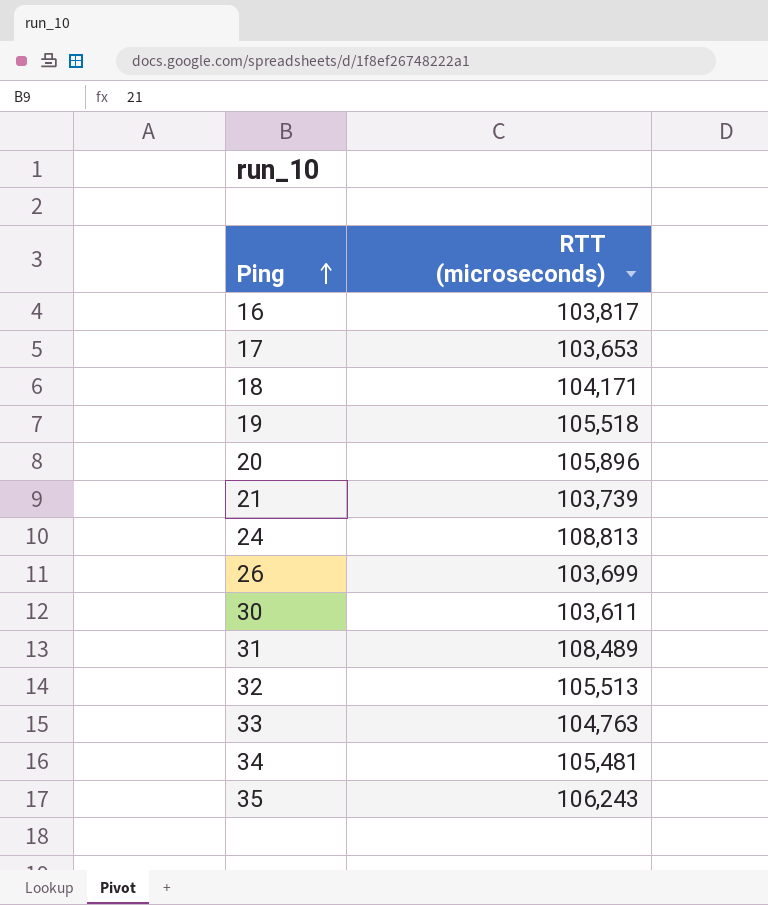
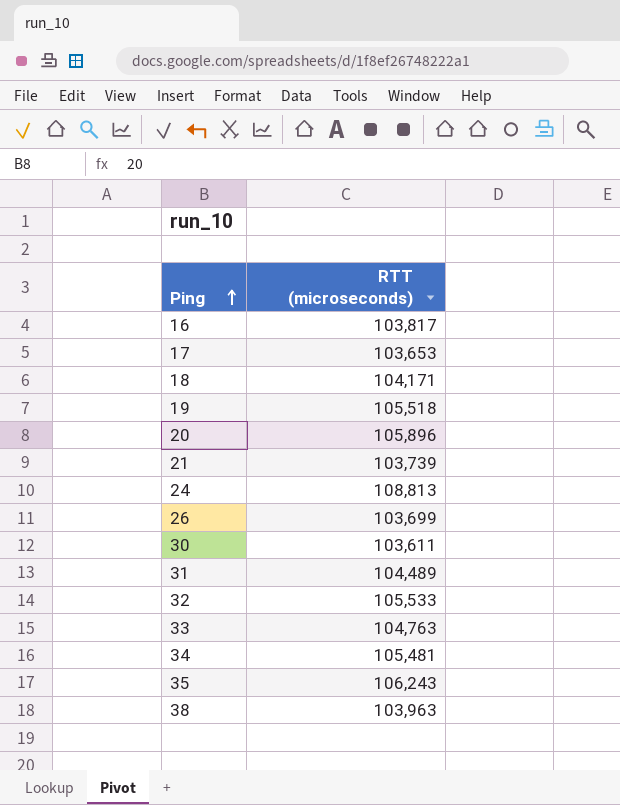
31 | RTT (microseconds): 108,489 -> 104,489
32 | RTT (microseconds): 105,513 -> 105,533
row 38: none -> 103,963

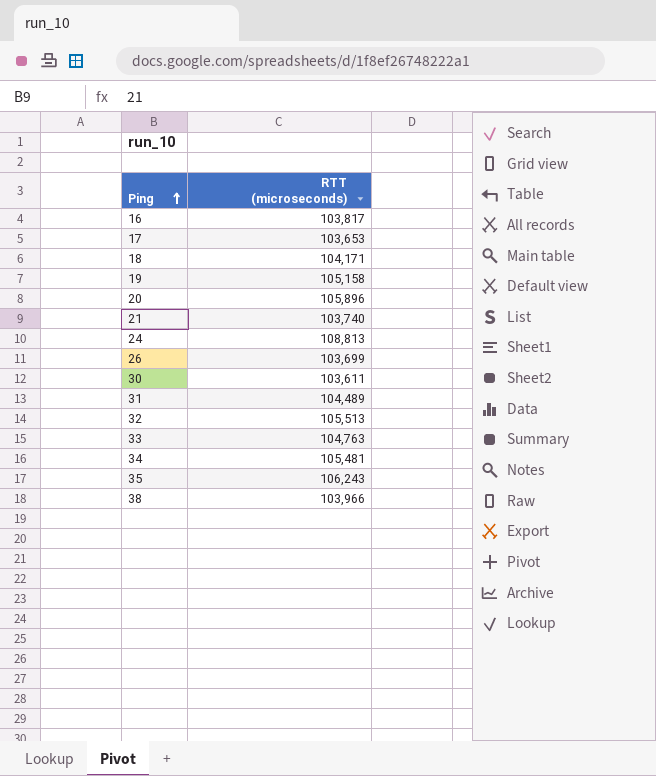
19 | RTT (microseconds): 105,518 -> 105,158
21 | RTT (microseconds): 103,739 -> 103,740
32 | RTT (microseconds): 105,533 -> 105,513
38 | RTT (microseconds): 103,963 -> 103,966

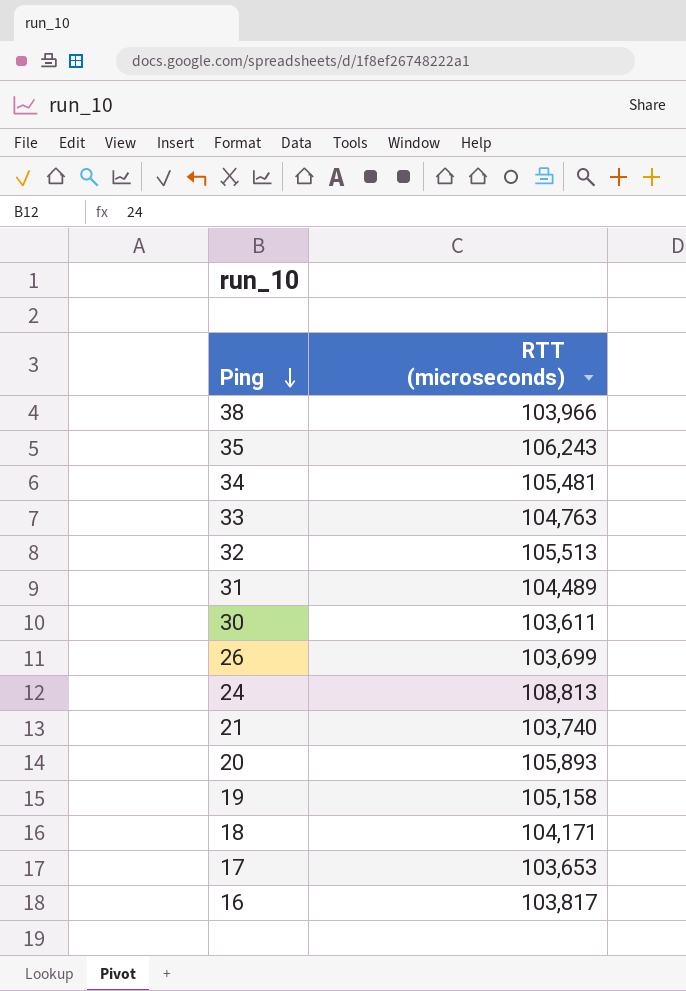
row order: Ping ascending -> Ping descending
20 | RTT (microseconds): 105,896 -> 105,893

